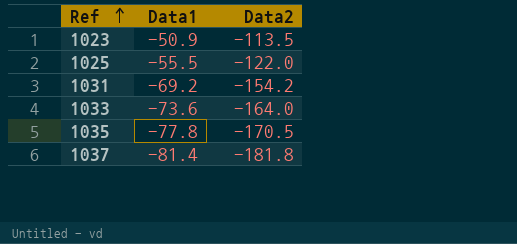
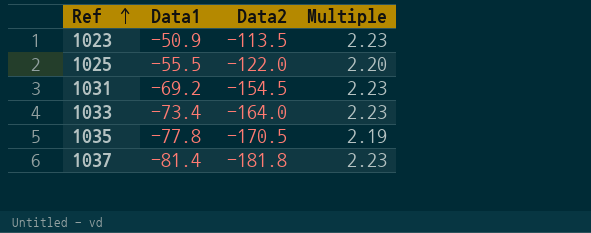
column Multiple | formula: none -> [Data2] / [Data1]
1031 | Data2: -154.2 -> -154.5
1033 | Data1: -73.6 -> -73.4

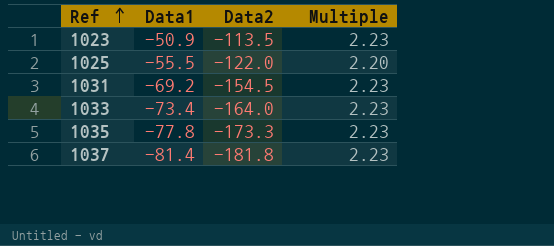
1035 | Data2: -170.5 -> -173.3
1035 | Multiple: 2.19 -> 2.23

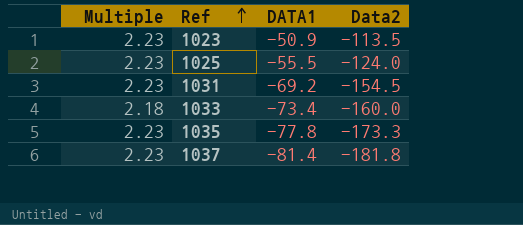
column Multiple | position: 4 -> 1
column name: Data1 -> DATA1
1025 | Multiple: 2.20 -> 2.23
1025 | Data2: -122.0 -> -124.0
1033 | Multiple: 2.23 -> 2.18
1033 | Data2: -164.0 -> -160.0

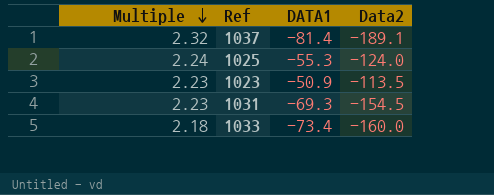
row order: Ref ascending -> Multiple descending
row 1035: 2.23 | -77.8 | -173.3 -> none
1037 | Multiple: 2.23 -> 2.32
1037 | Data2: -181.8 -> -189.1
1025 | Multiple: 2.23 -> 2.24
1025 | DATA1: -55.5 -> -55.3
1031 | DATA1: -69.2 -> -69.3

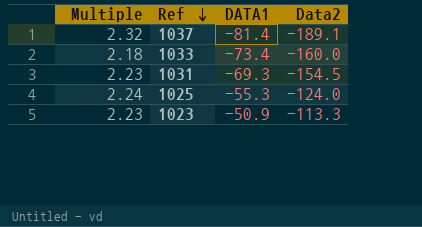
row order: Multiple descending -> Ref descending
1023 | Data2: -113.5 -> -113.3

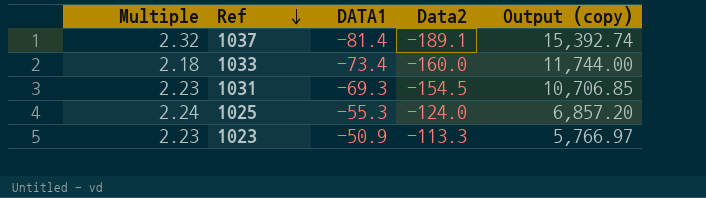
column Output (copy) | formula: none -> [DATA1] * [Data2]

